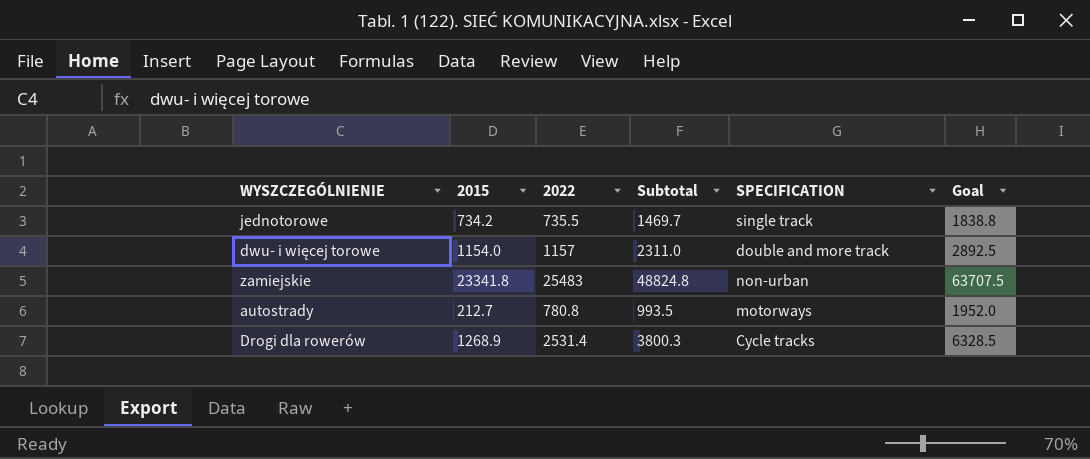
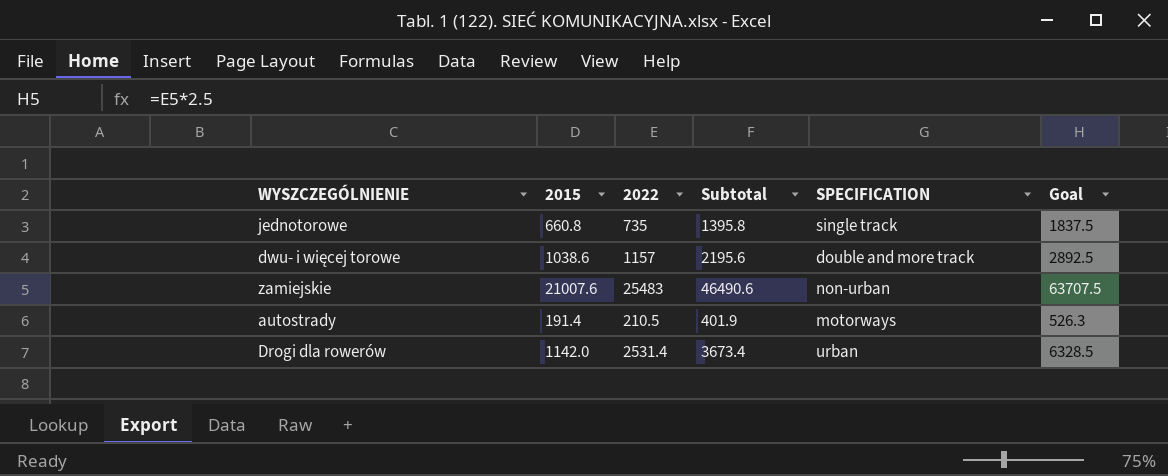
jednotorowe | 2015: 734.2 -> 660.8
jednotorowe | 2022: 735.5 -> 735
jednotorowe | Subtotal: 1469.7 -> 1395.8
jednotorowe | Goal: 1838.8 -> 1837.5
dwu- i więcej torowe | 2015: 1154.0 -> 1038.6
dwu- i więcej torowe | Subtotal: 2311.0 -> 2195.6
zamiejskie | 2015: 23341.8 -> 21007.6
zamiejskie | Subtotal: 48824.8 -> 46490.6
autostrady | 2015: 212.7 -> 191.4
autostrady | 2022: 780.8 -> 210.5
autostrady | Subtotal: 993.5 -> 401.9
autostrady | Goal: 1952.0 -> 526.3
Drogi dla rowerów | 2015: 1268.9 -> 1142.0
Drogi dla rowerów | Subtotal: 3800.3 -> 3673.4
Drogi dla rowerów | SPECIFICATION: Cycle tracks -> urban

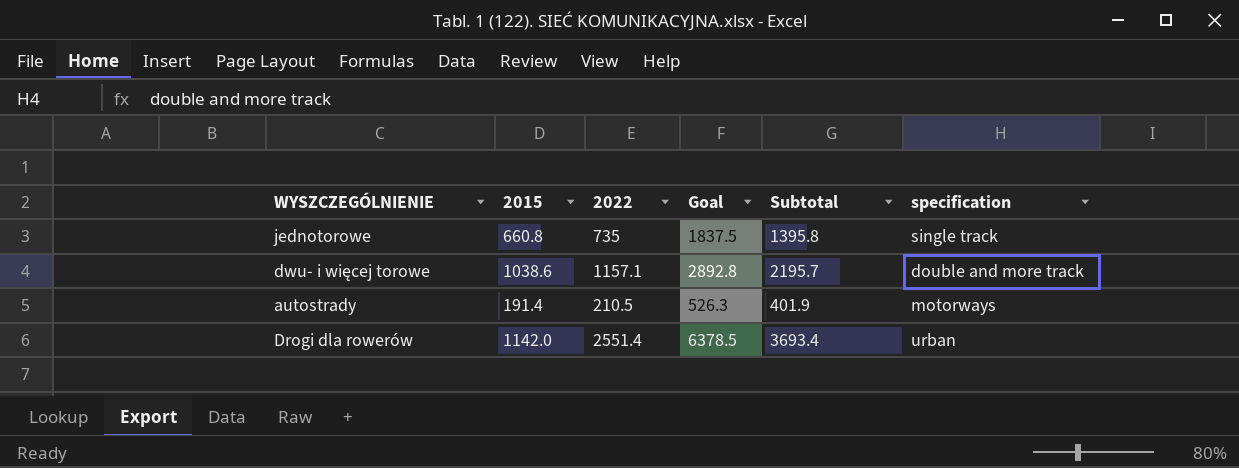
column Goal | position: 6 -> 4
column name: SPECIFICATION -> specification
row zamiejskie: 21007.6 | 25483 | 46490.6 | non-urban | 63707.5 -> none
dwu- i więcej torowe | 2022: 1157 -> 1157.1
dwu- i więcej torowe | Goal: 2892.5 -> 2892.8
dwu- i więcej torowe | Subtotal: 2195.6 -> 2195.7
Drogi dla rowerów | 2022: 2531.4 -> 2551.4
Drogi dla rowerów | Goal: 6328.5 -> 6378.5
Drogi dla rowerów | Subtotal: 3673.4 -> 3693.4

